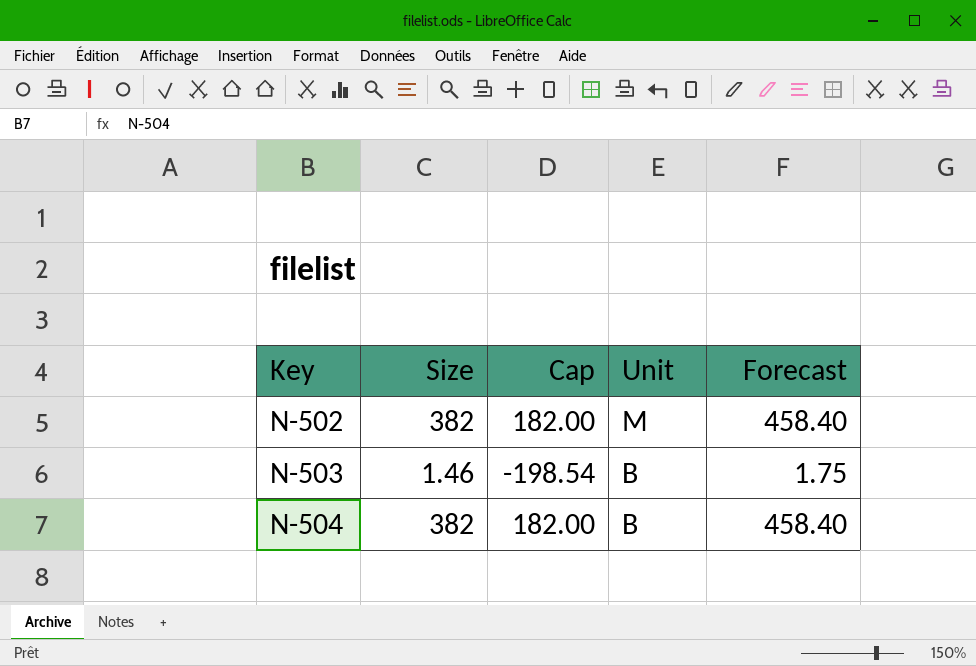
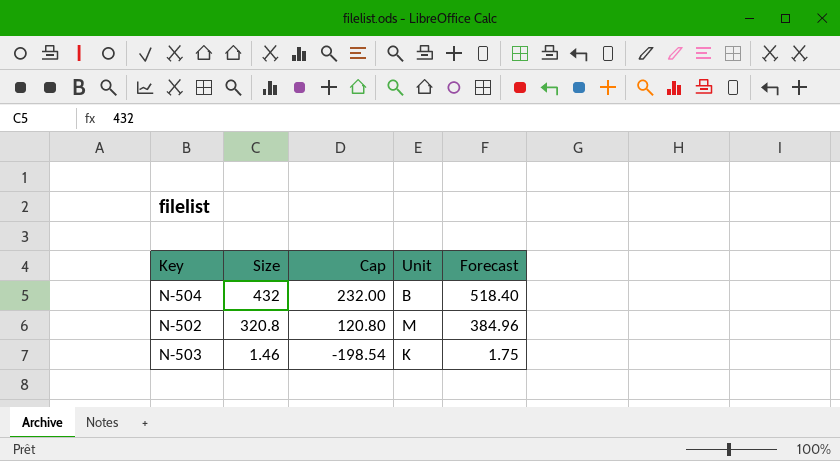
row order: Key ascending -> Size descending
N-504 | Size: 382 -> 432
N-504 | Cap: 182.00 -> 232.00
N-504 | Forecast: 458.40 -> 518.40
N-502 | Size: 382 -> 320.8
N-502 | Cap: 182.00 -> 120.80
N-502 | Forecast: 458.40 -> 384.96
N-503 | Unit: B -> K

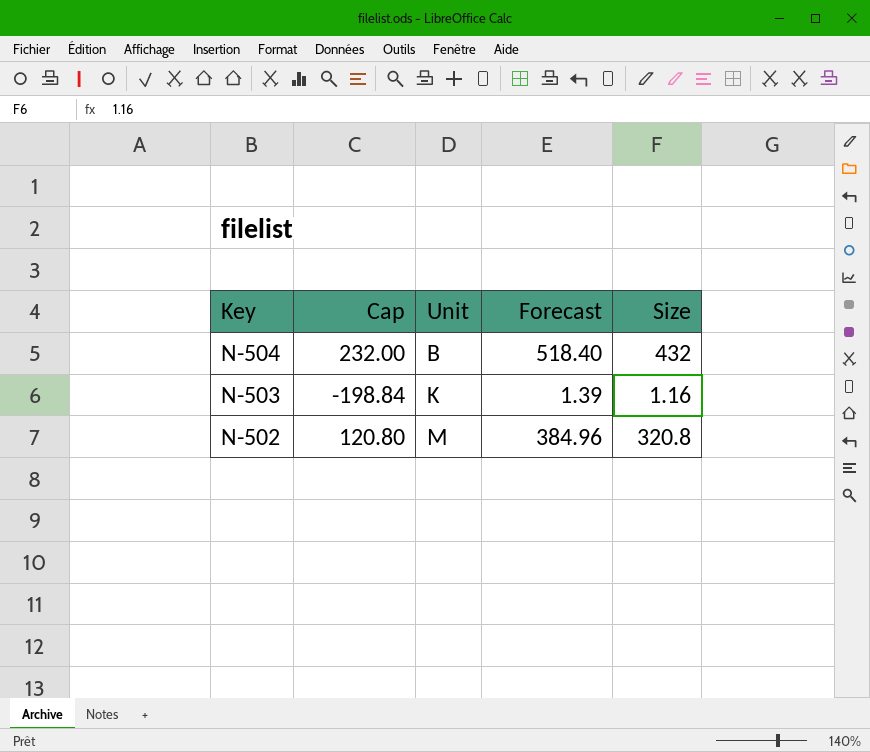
row order: Size descending -> Key descending
column Size | position: 2 -> 5
N-503 | Cap: -198.54 -> -198.84
N-503 | Forecast: 1.75 -> 1.39
N-503 | Size: 1.46 -> 1.16

